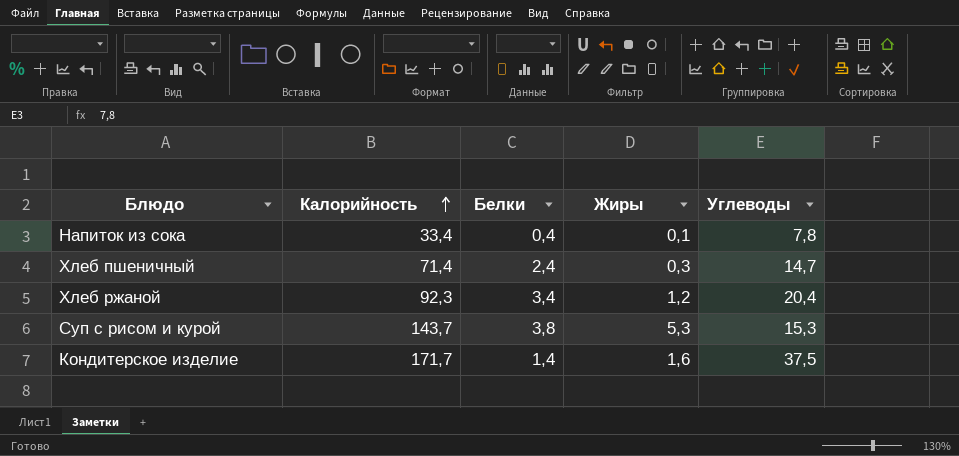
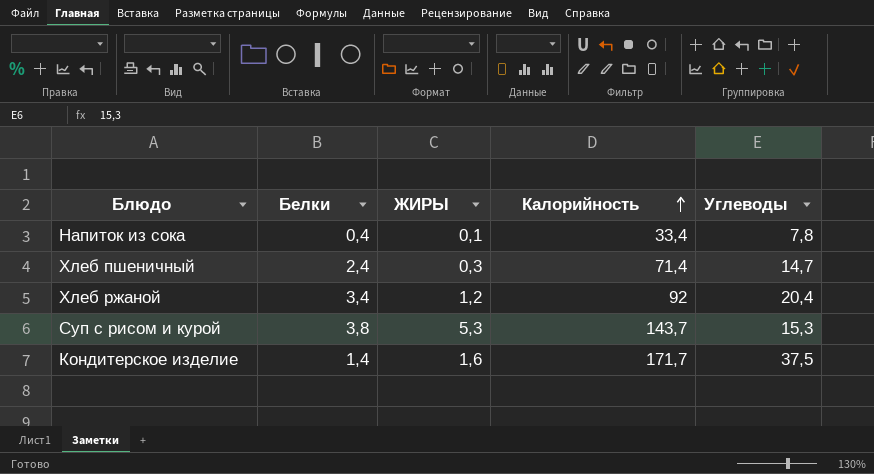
column name: Жиры -> ЖИРЫ
column Калорийность | position: 2 -> 4
Хлеб ржаной | Калорийность: 92,3 -> 92

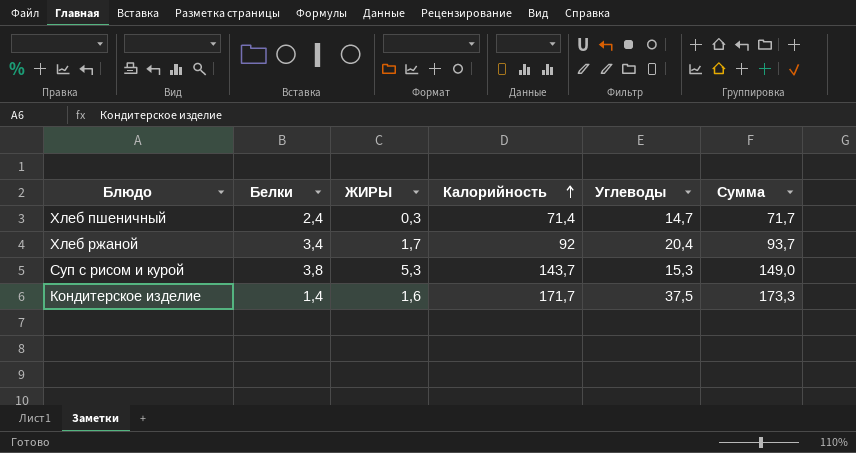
column Сумма | formula: none -> [ЖИРЫ] + [Калорийность]
row Напиток из сока: 0,4 | 0,1 | 33,4 | 7,8 -> none
Хлеб ржаной | ЖИРЫ: 1,2 -> 1,7

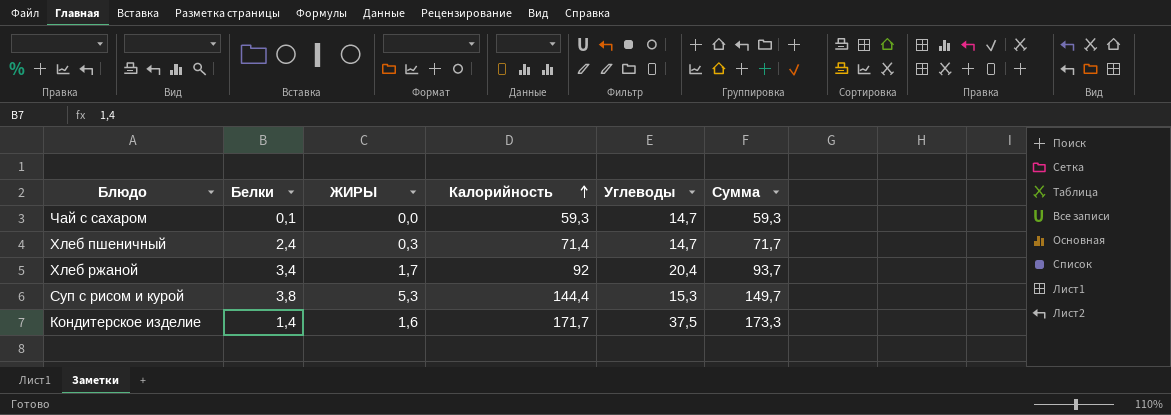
row Чай с сахаром: none -> 0,1 | 0,0 | 59,3 | 14,7 | 59,3
Суп с рисом и курой | Калорийность: 143,7 -> 144,4
Суп с рисом и курой | Сумма: 149,0 -> 149,7

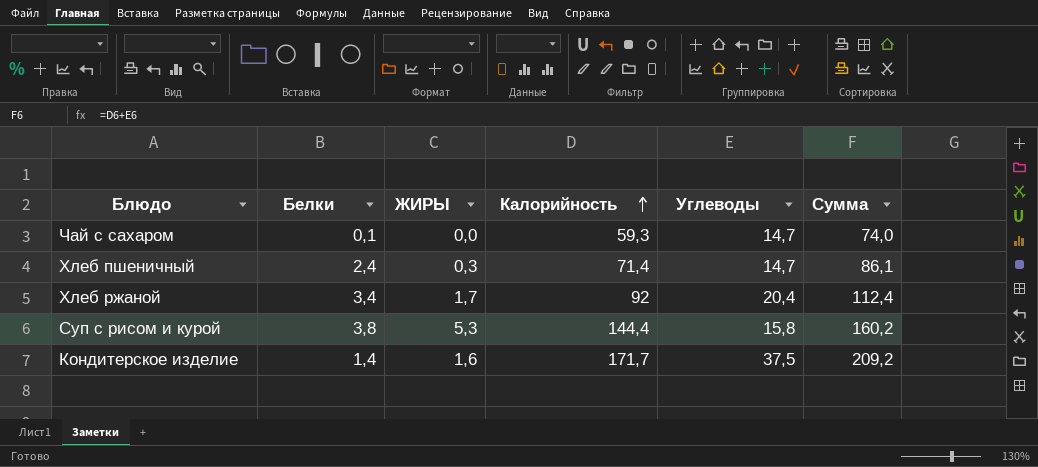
column Сумма | formula: [ЖИРЫ] + [Калорийность] -> [Калорийность] + [Углеводы]
Суп с рисом и курой | Углеводы: 15,3 -> 15,8

